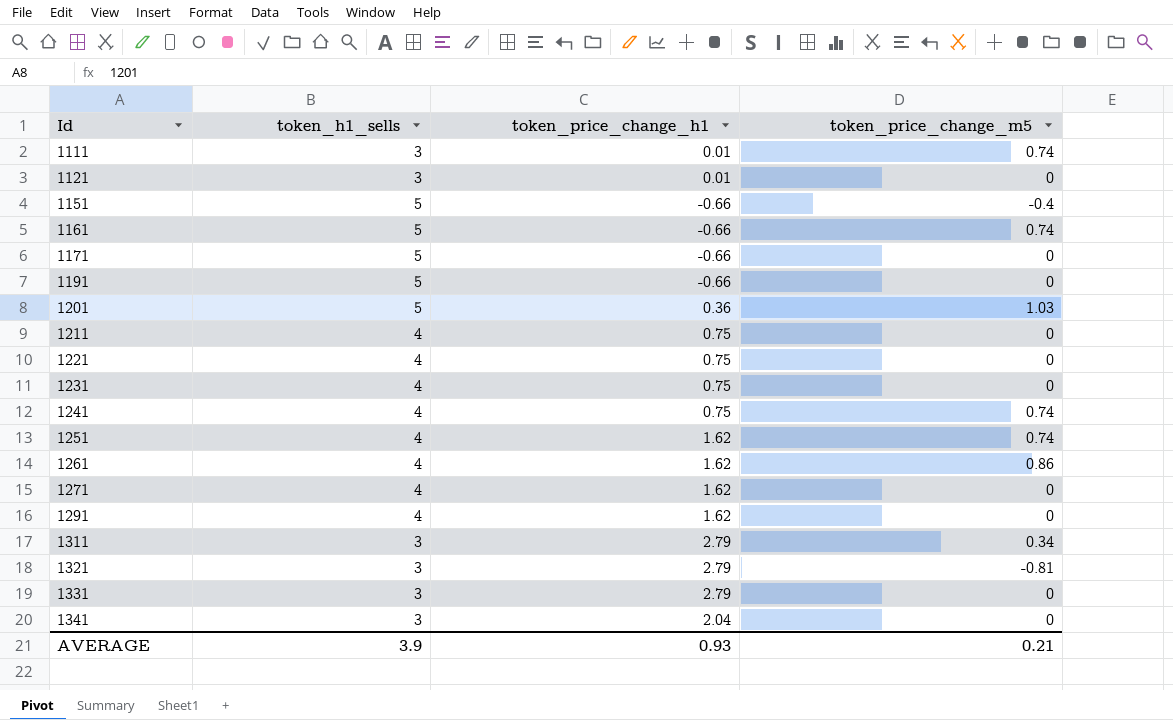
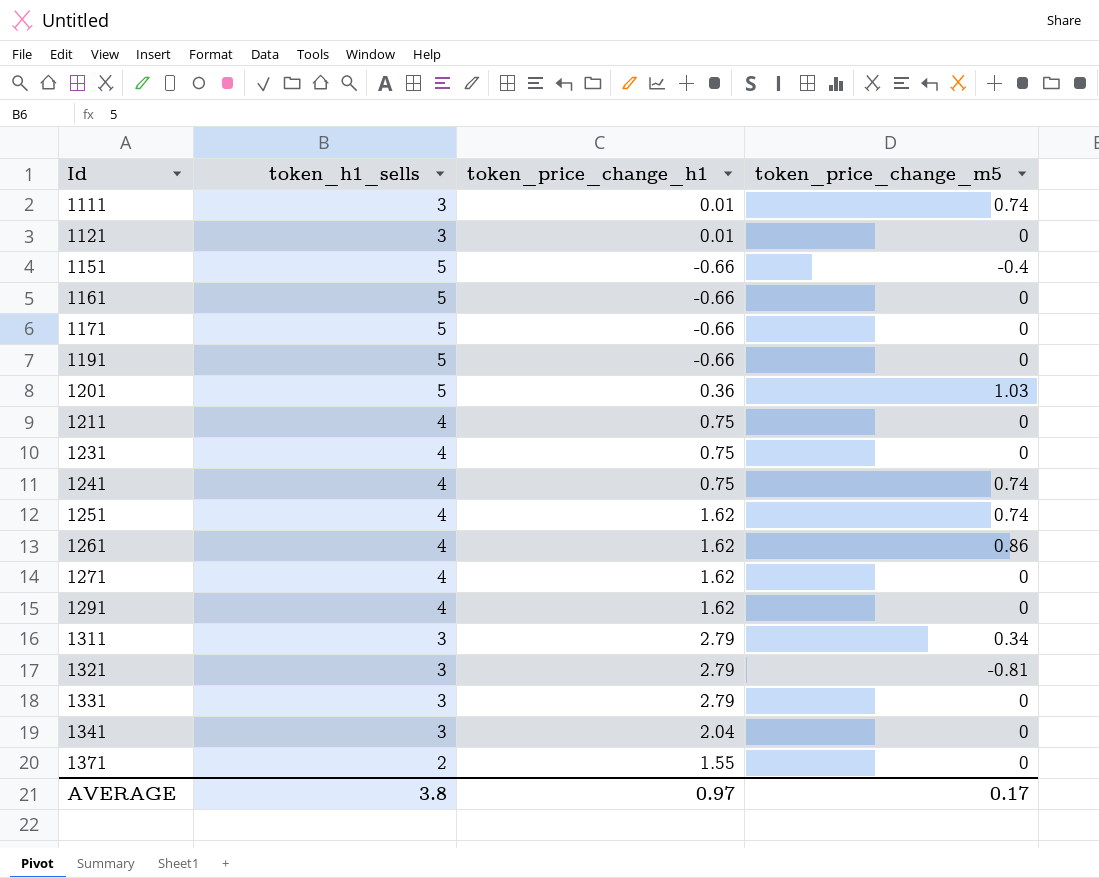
row 1221: 4 | 0.75 | 0 -> none
1161 | token_price_change_m5: 0.74 -> 0
row 1371: none -> 2 | 1.55 | 0
AVERAGE | token_h1_sells: 3.9 -> 3.8
AVERAGE | token_price_change_h1: 0.93 -> 0.97
AVERAGE | token_price_change_m5: 0.21 -> 0.17

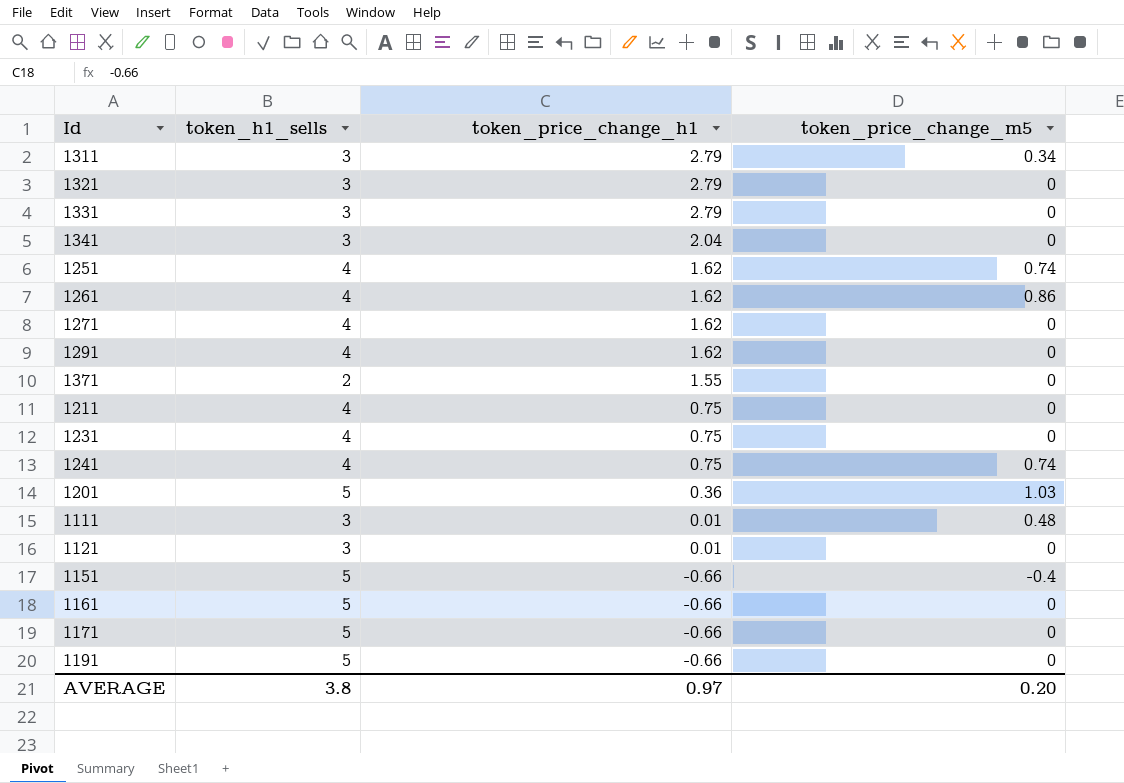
row order: Id ascending -> token_price_change_h1 descending
1321 | token_price_change_m5: -0.81 -> 0
1111 | token_price_change_m5: 0.74 -> 0.48
AVERAGE | token_price_change_m5: 0.17 -> 0.20

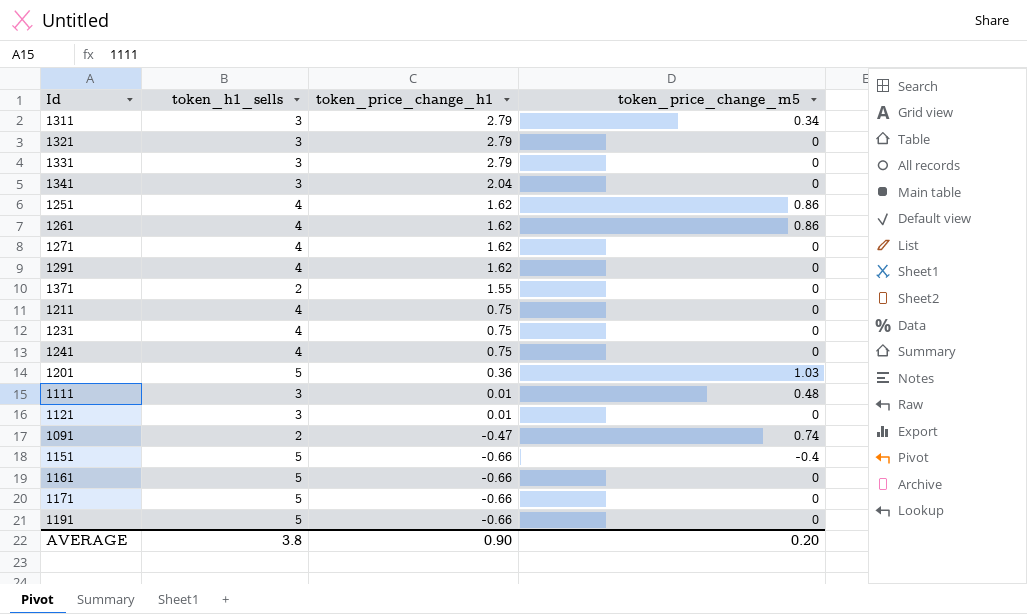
1251 | token_price_change_m5: 0.74 -> 0.86
1241 | token_price_change_m5: 0.74 -> 0
row 1091: none -> 2 | -0.47 | 0.74
AVERAGE | token_price_change_h1: 0.97 -> 0.90

